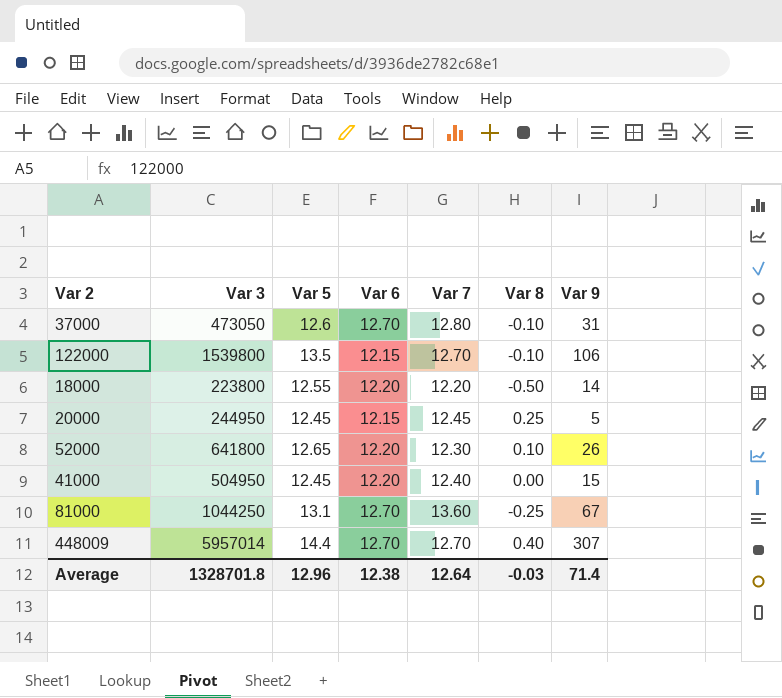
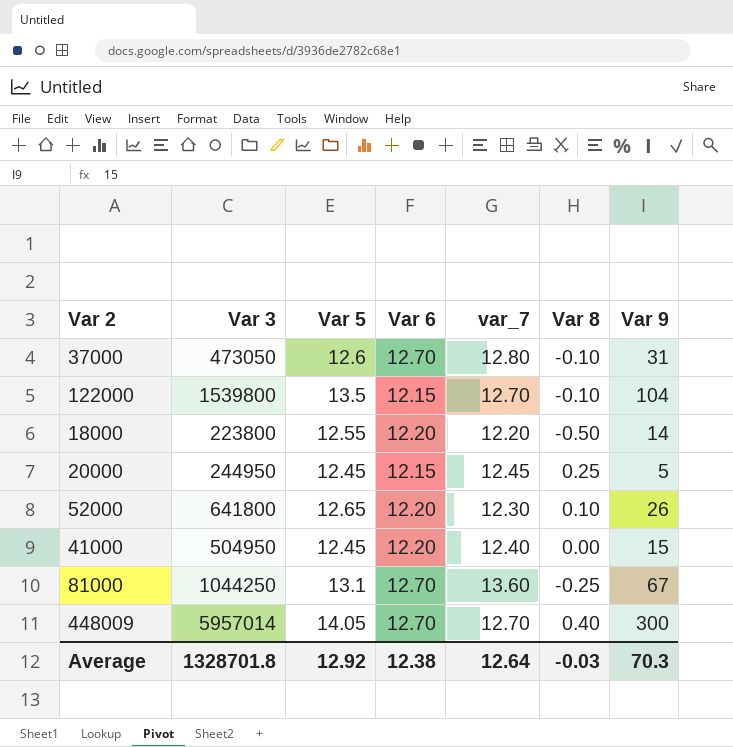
column name: Var 7 -> var_7
122000 | Var 9: 106 -> 104
448009 | Var 5: 14.4 -> 14.05
448009 | Var 9: 307 -> 300
Average | Var 5: 12.96 -> 12.92
Average | Var 9: 71.4 -> 70.3

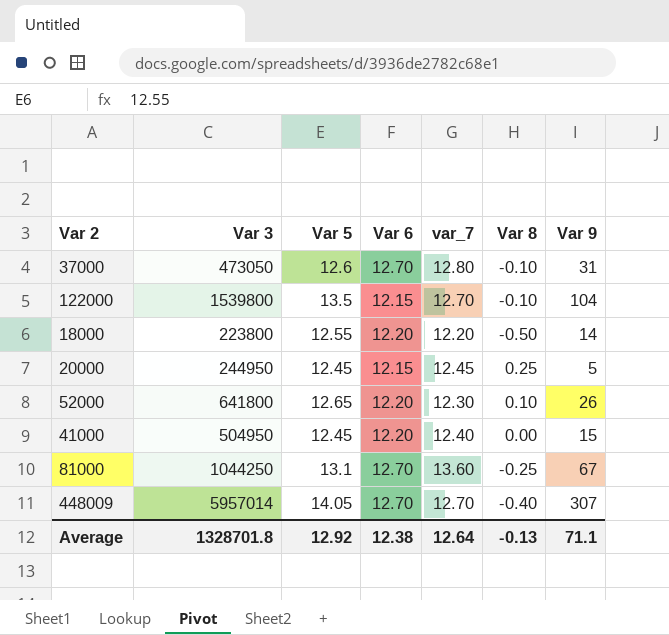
448009 | Var 8: 0.40 -> -0.40
448009 | Var 9: 300 -> 307
Average | Var 8: -0.03 -> -0.13
Average | Var 9: 70.3 -> 71.1

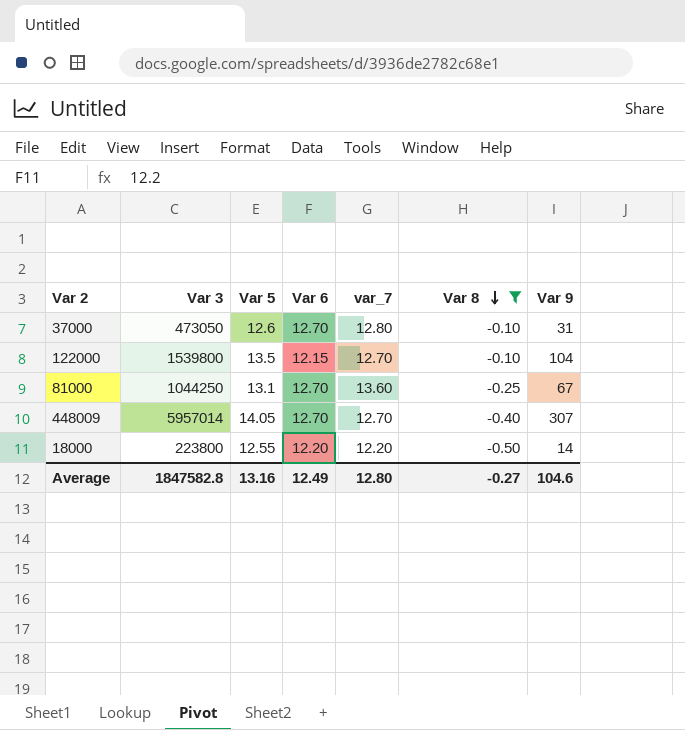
filter: none -> Var 8 <= -0.10
row order: none -> Var 8 descending
Average | Var 3: 1328701.8 -> 1847582.8
Average | Var 5: 12.92 -> 13.16
Average | Var 6: 12.38 -> 12.49
Average | var_7: 12.64 -> 12.80
Average | Var 8: -0.13 -> -0.27
Average | Var 9: 71.1 -> 104.6

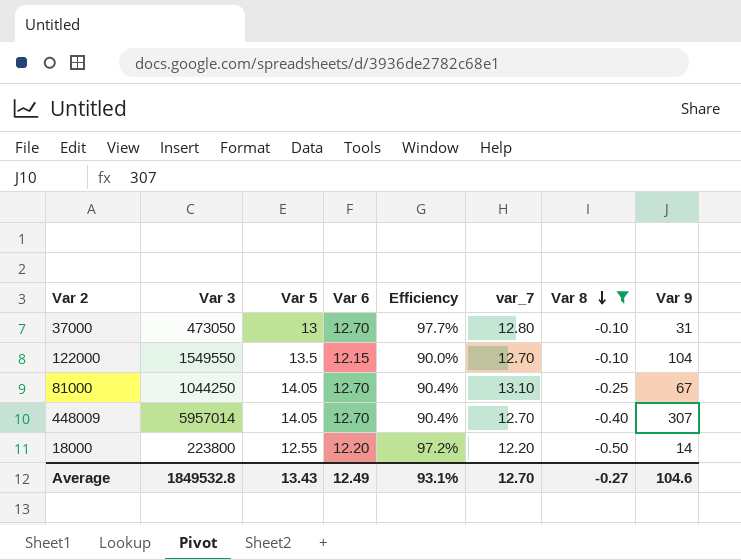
column Efficiency | formula: none -> [Var 6] / [Var 5]
37000 | Var 5: 12.6 -> 13
122000 | Var 3: 1539800 -> 1549550
81000 | Var 5: 13.1 -> 14.05
81000 | var_7: 13.60 -> 13.10
Average | Var 3: 1847582.8 -> 1849532.8
Average | Var 5: 13.16 -> 13.43
Average | var_7: 12.80 -> 12.70

